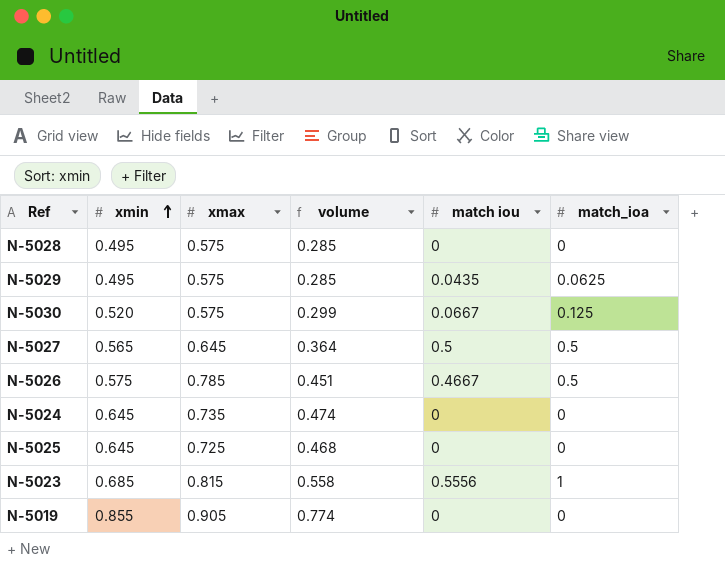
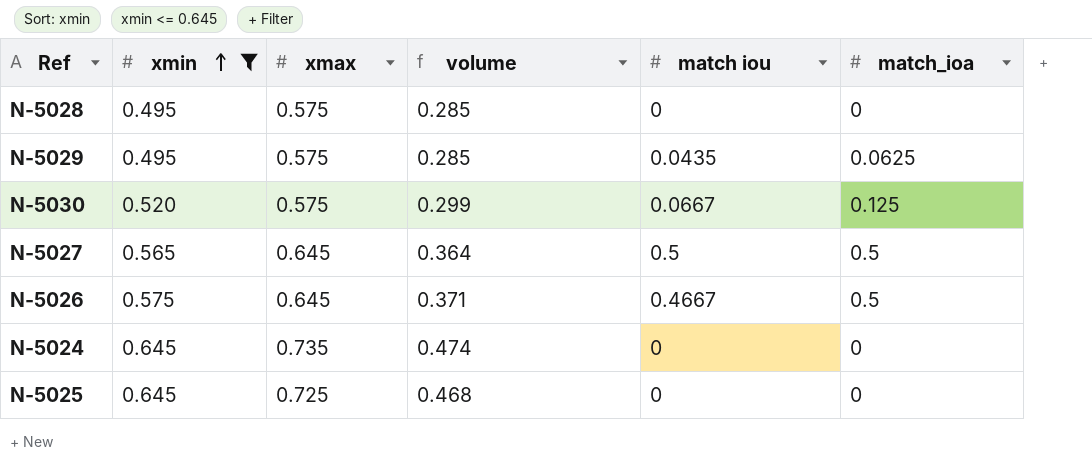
filter: none -> xmin <= 0.645
N-5026 | xmax: 0.785 -> 0.645
N-5026 | volume: 0.451 -> 0.371

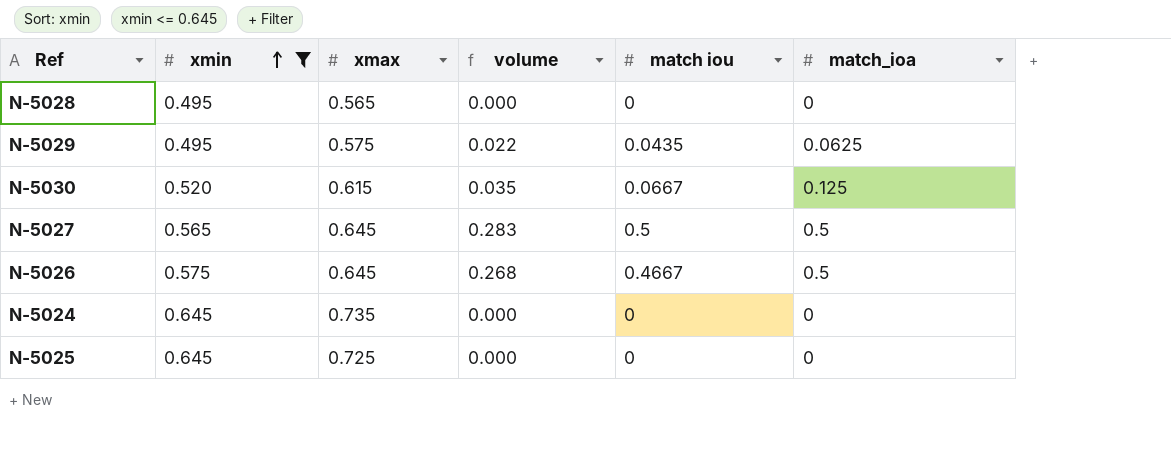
column volume | formula: [xmin] * [xmax] -> [xmin] * [match iou]
N-5028 | xmax: 0.575 -> 0.565
N-5030 | xmax: 0.575 -> 0.615

